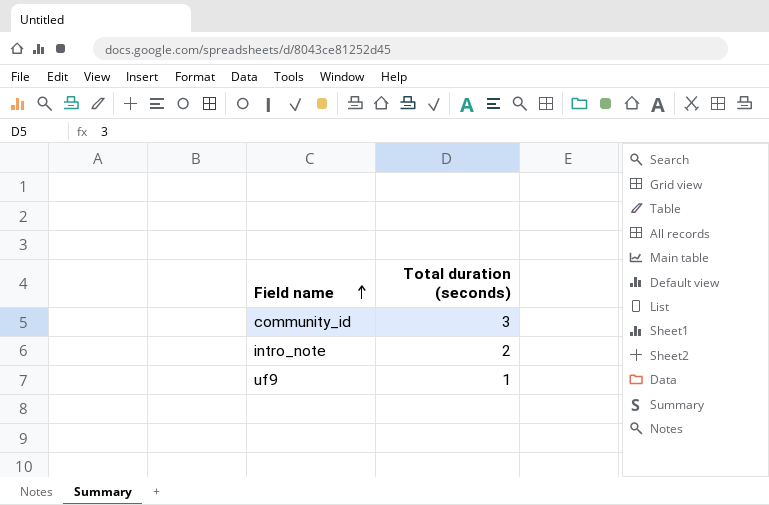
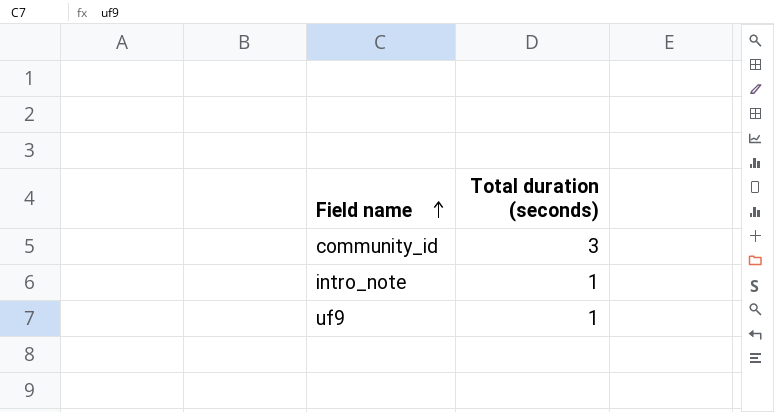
intro_note | Total duration (seconds): 2 -> 1

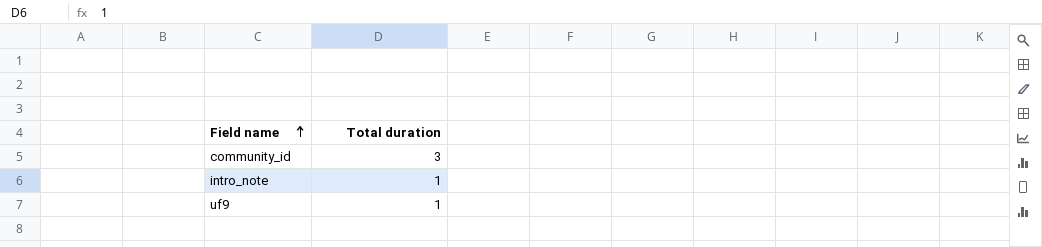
column name: Total duration (seconds) -> Total duration

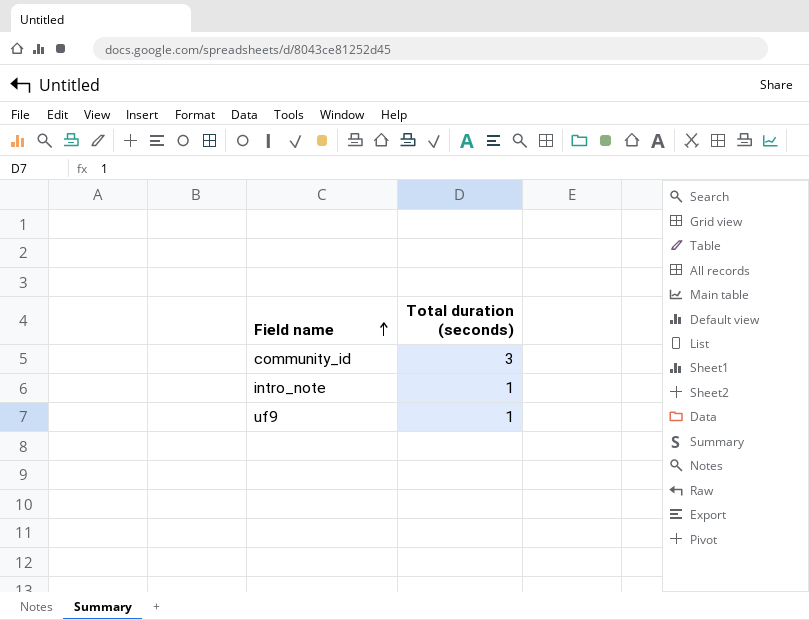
column name: Total duration -> Total duration (seconds)

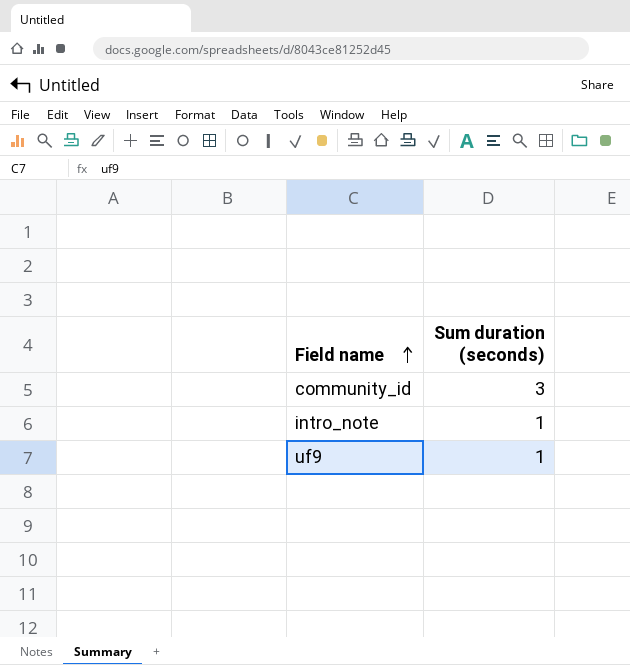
column name: Total duration (seconds) -> Sum duration (seconds)

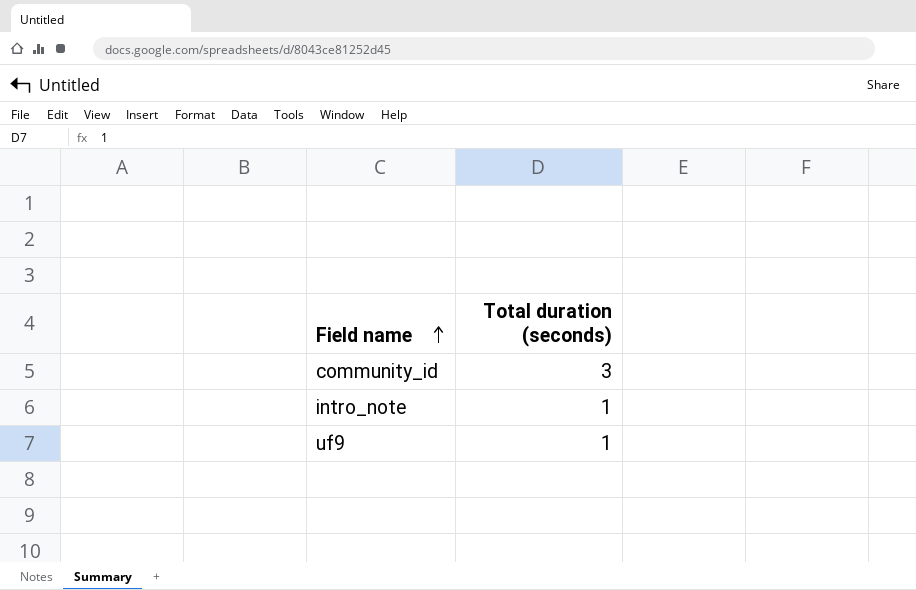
column name: Sum duration (seconds) -> Total duration (seconds)

